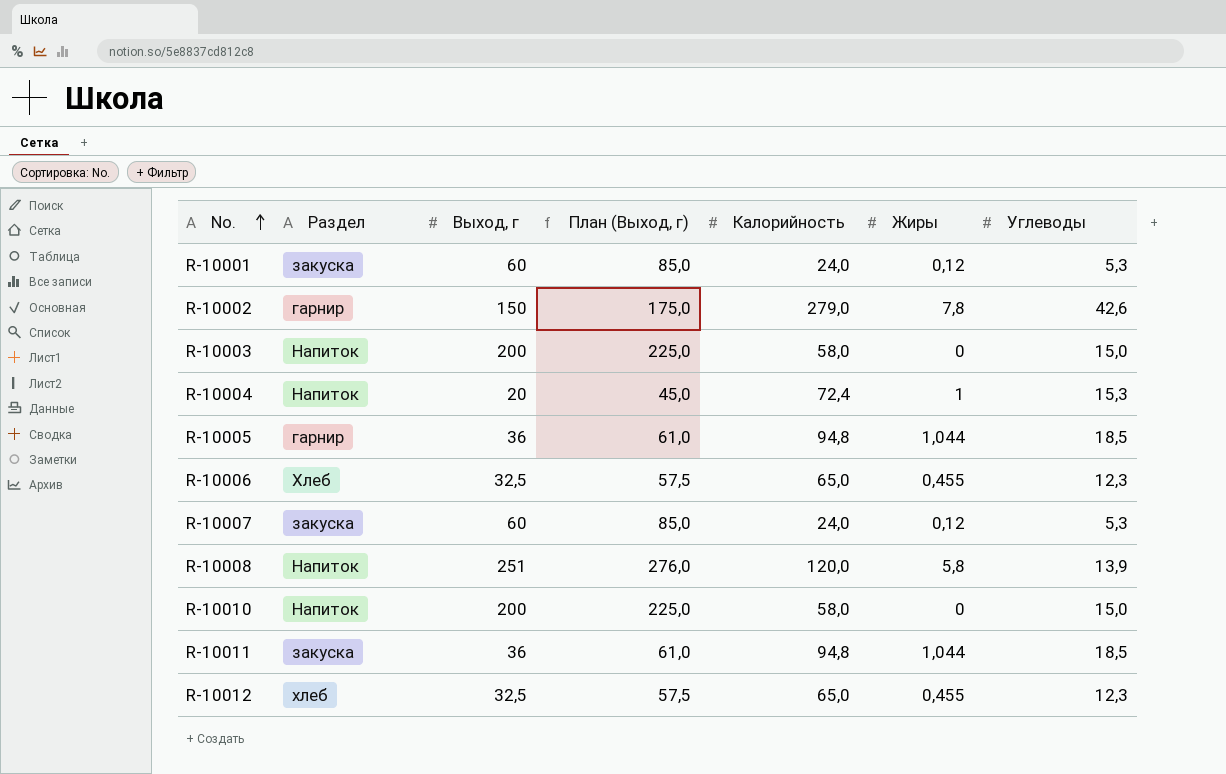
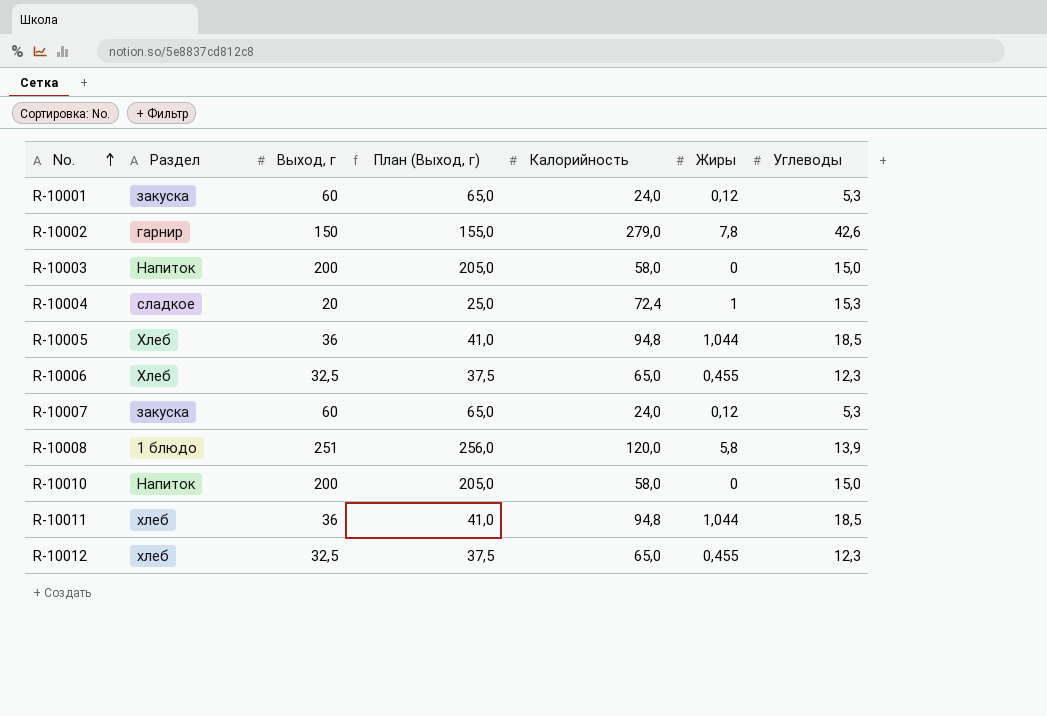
column План (Выход, г) | formula: [Выход, г] + 25 -> [Выход, г] + 5
R-10004 | Раздел: Напиток -> сладкое
R-10005 | Раздел: гарнир -> Хлеб
R-10008 | Раздел: Напиток -> 1 блюдо
R-10011 | Раздел: закуска -> хлеб

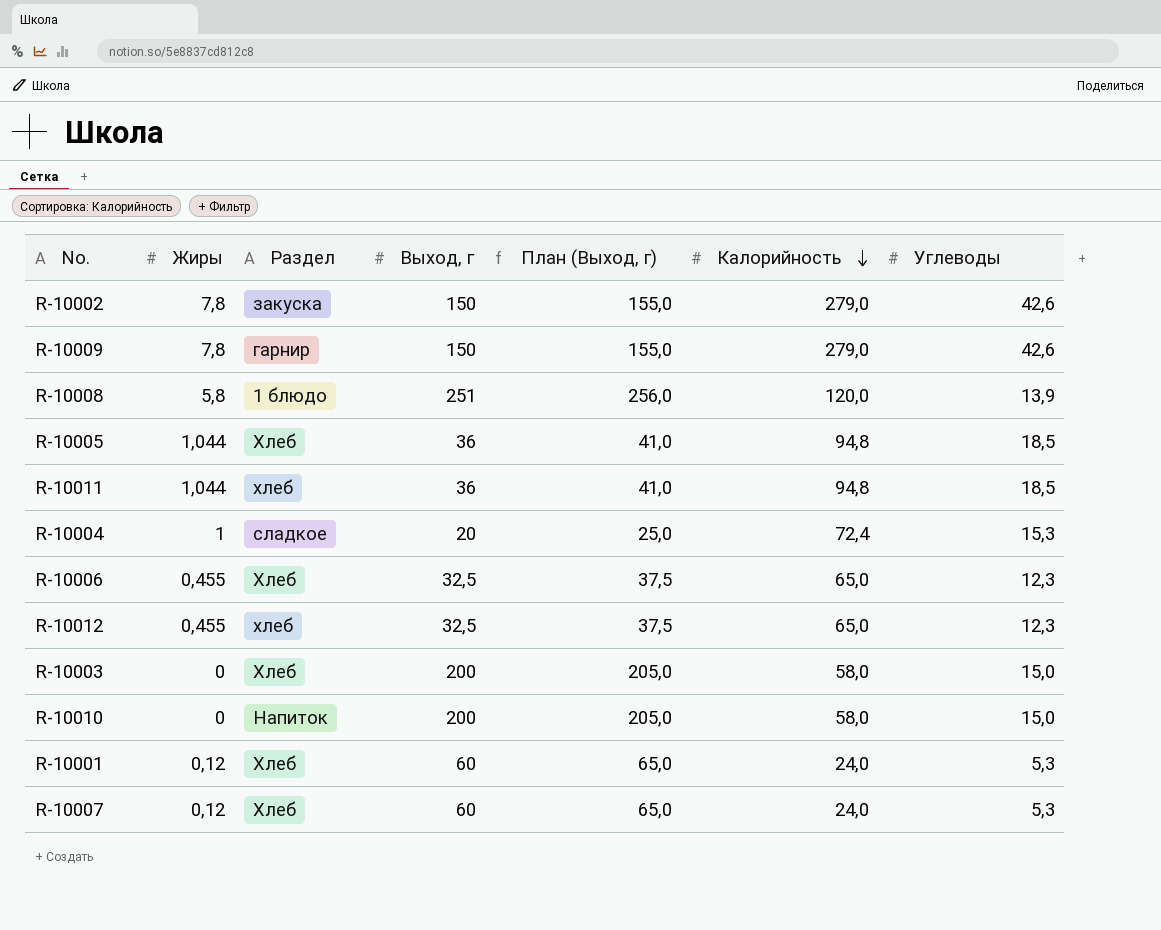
row order: No. ascending -> Калорийность descending
column Жиры | position: 6 -> 2
R-10002 | Раздел: гарнир -> закуска
row R-10009: none -> 7,8 | гарнир | 150 | 155,0 | 279,0 | 42,6
R-10003 | Раздел: Напиток -> Хлеб
R-10001 | Раздел: закуска -> Хлеб
R-10007 | Раздел: закуска -> Хлеб

